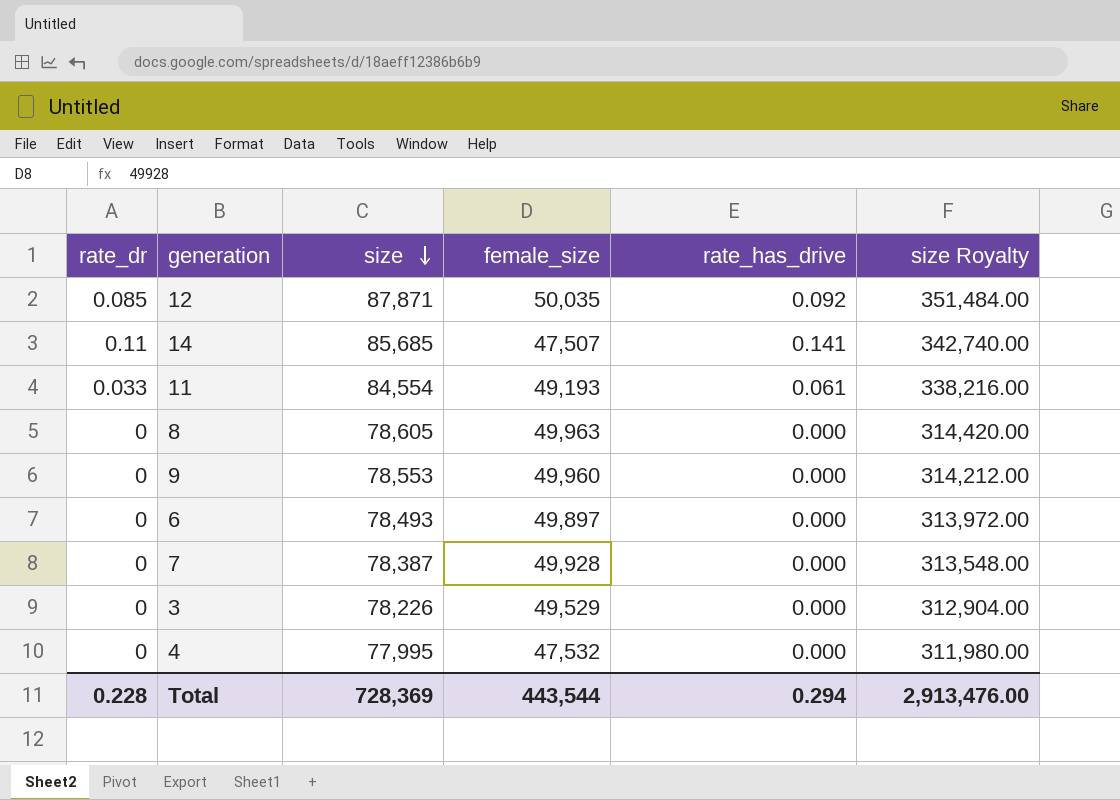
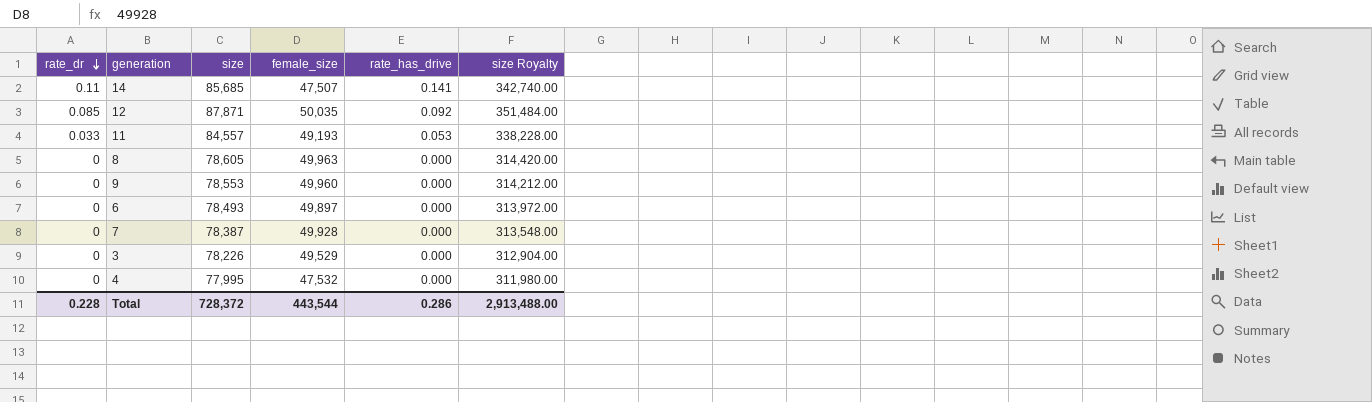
row order: size descending -> rate_dr descending
11 | size: 84,554 -> 84,557
11 | rate_has_drive: 0.061 -> 0.053
11 | size Royalty: 338,216.00 -> 338,228.00
Total | size: 728,369 -> 728,372
Total | rate_has_drive: 0.294 -> 0.286
Total | size Royalty: 2,913,476.00 -> 2,913,488.00

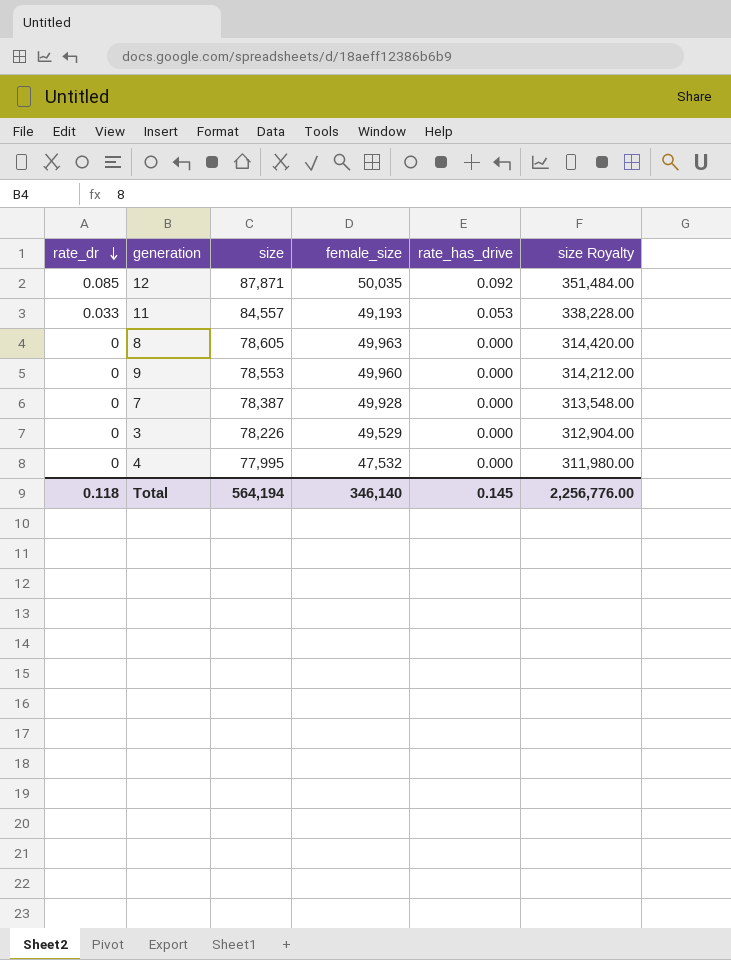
row 14: 0.11 | 85,685 | 47,507 | 0.141 | 342,740.00 -> none
row 6: 0 | 78,493 | 49,897 | 0.000 | 313,972.00 -> none
Total | rate_dr: 0.228 -> 0.118
Total | size: 728,372 -> 564,194
Total | female_size: 443,544 -> 346,140
Total | rate_has_drive: 0.286 -> 0.145
Total | size Royalty: 2,913,488.00 -> 2,256,776.00

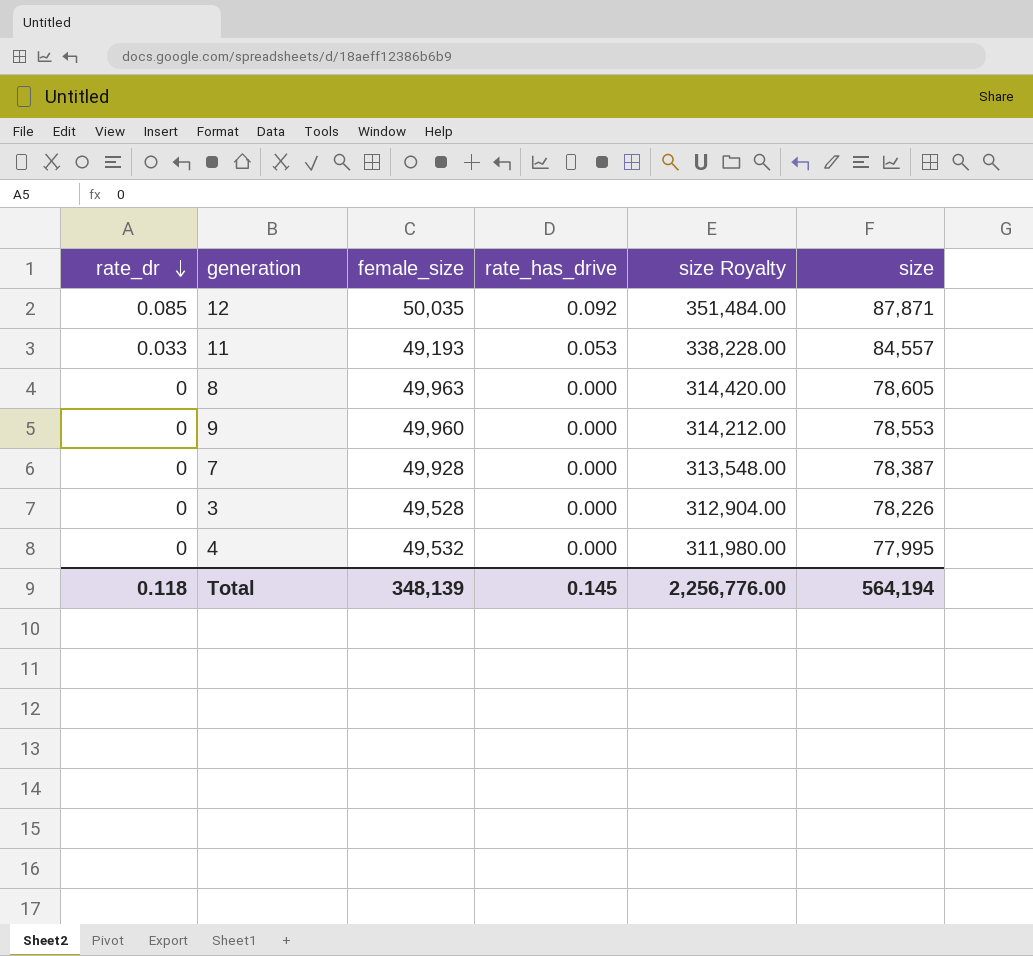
column size | position: 3 -> 6
3 | female_size: 49,529 -> 49,528
4 | female_size: 47,532 -> 49,532
Total | female_size: 346,140 -> 348,139

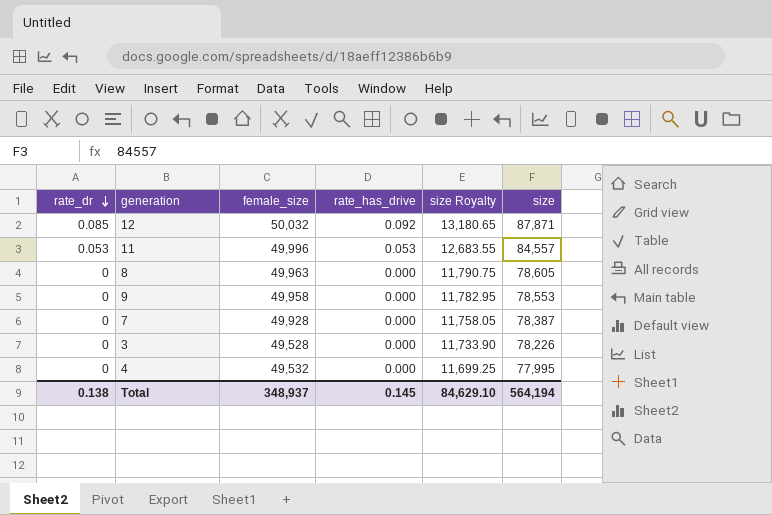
column size Royalty | formula: [size] * 4 -> [size] * 0.15
12 | female_size: 50,035 -> 50,032
11 | rate_dr: 0.033 -> 0.053
11 | female_size: 49,193 -> 49,996
9 | female_size: 49,960 -> 49,958
Total | rate_dr: 0.118 -> 0.138
Total | female_size: 348,139 -> 348,937
Total | size Royalty: 2,256,776.00 -> 84,629.10

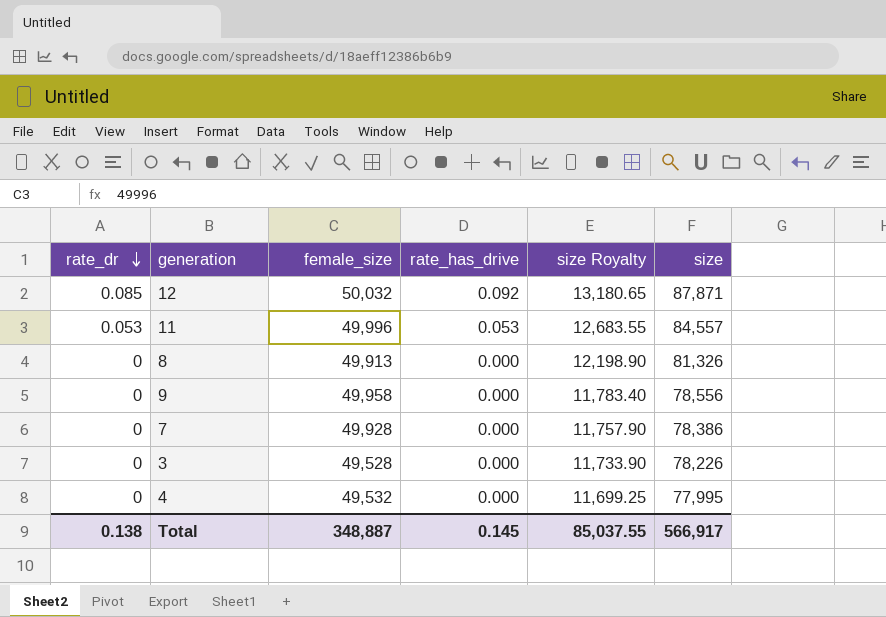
8 | female_size: 49,963 -> 49,913
8 | size Royalty: 11,790.75 -> 12,198.90
8 | size: 78,605 -> 81,326
9 | size Royalty: 11,782.95 -> 11,783.40
9 | size: 78,553 -> 78,556
7 | size Royalty: 11,758.05 -> 11,757.90
7 | size: 78,387 -> 78,386
Total | female_size: 348,937 -> 348,887
Total | size Royalty: 84,629.10 -> 85,037.55
Total | size: 564,194 -> 566,917

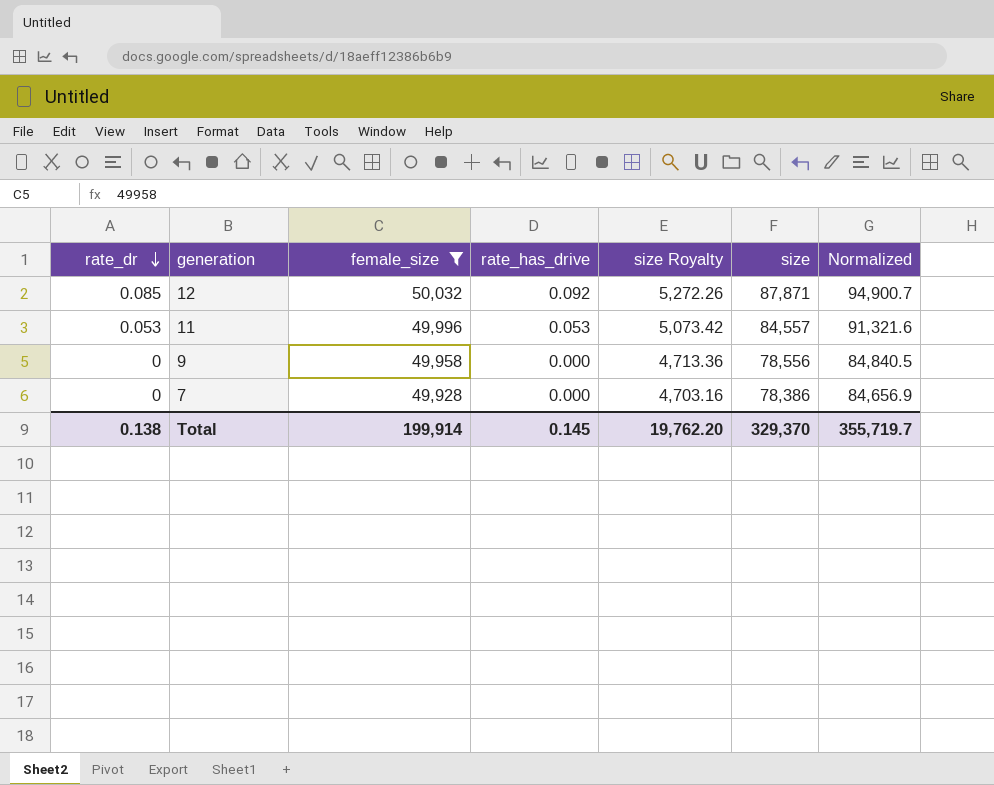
filter: none -> female_size >= 49,928
column size Royalty | formula: [size] * 0.15 -> [size] * 0.06
column Normalized | formula: none -> [size] * 1.08
Total | female_size: 348,887 -> 199,914
Total | size Royalty: 85,037.55 -> 19,762.20
Total | size: 566,917 -> 329,370

